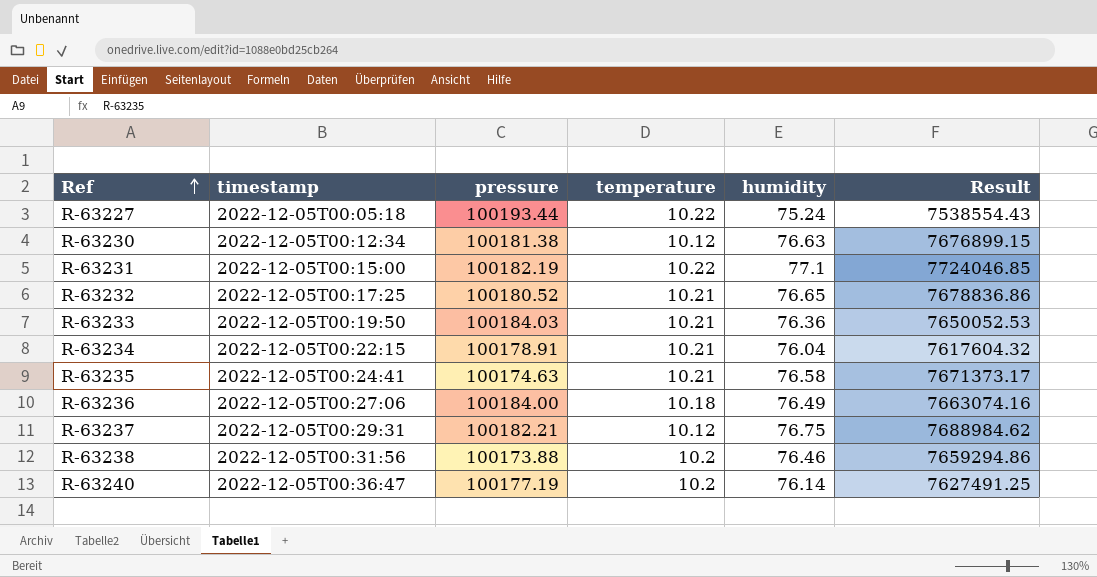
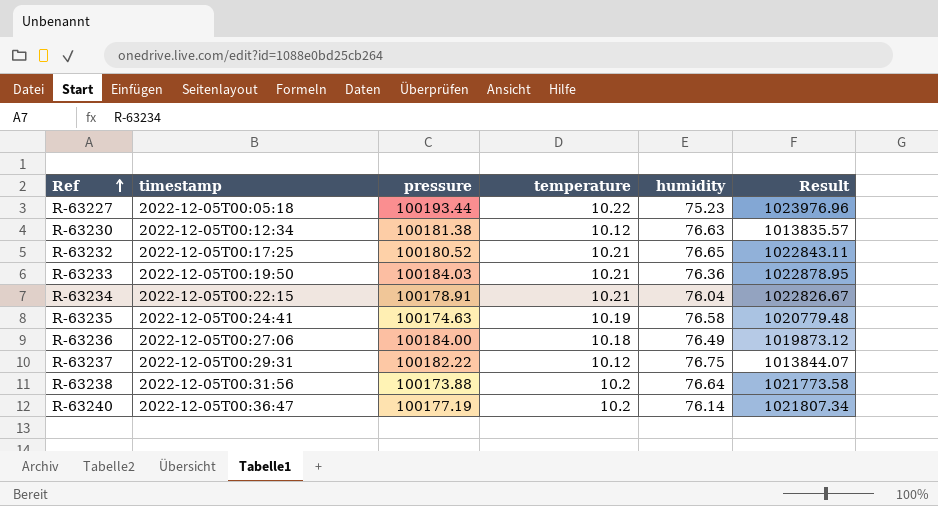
column Result | formula: [pressure] * [humidity] -> [pressure] * [temperature]
row R-63231: 2022-12-05T00:15:00 | 100182.19 | 10.22 | 77.1 | 7724046.85 -> none
R-63227 | humidity: 75.24 -> 75.23
R-63235 | temperature: 10.21 -> 10.19
R-63237 | pressure: 100182.21 -> 100182.22
R-63238 | humidity: 76.46 -> 76.64

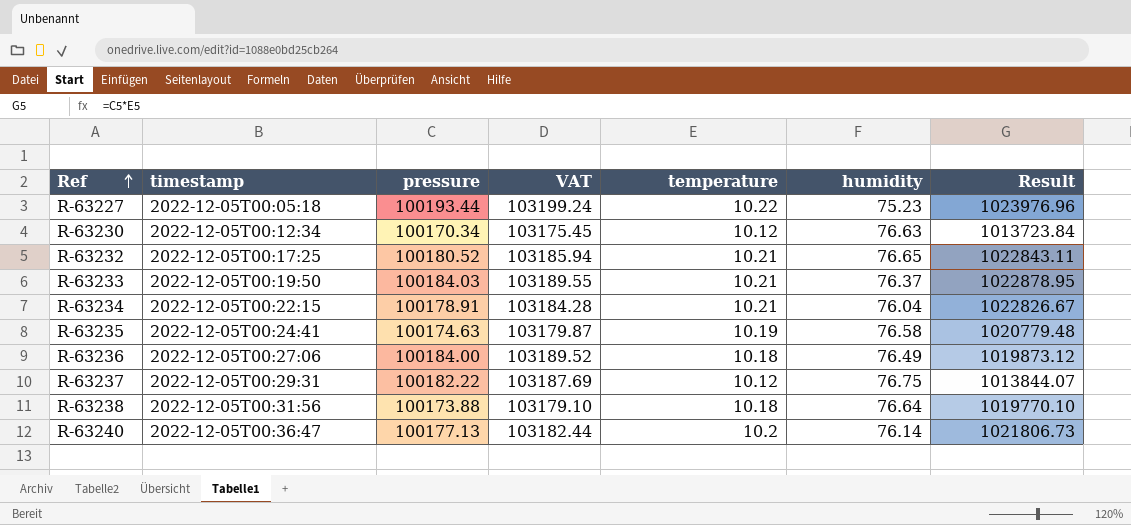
column VAT | formula: none -> [pressure] * 1.03
R-63230 | pressure: 100181.38 -> 100170.34
R-63230 | Result: 1013835.57 -> 1013723.84
R-63233 | humidity: 76.36 -> 76.37
R-63238 | temperature: 10.2 -> 10.18
R-63238 | Result: 1021773.58 -> 1019770.10
R-63240 | pressure: 100177.19 -> 100177.13
R-63240 | Result: 1021807.34 -> 1021806.73

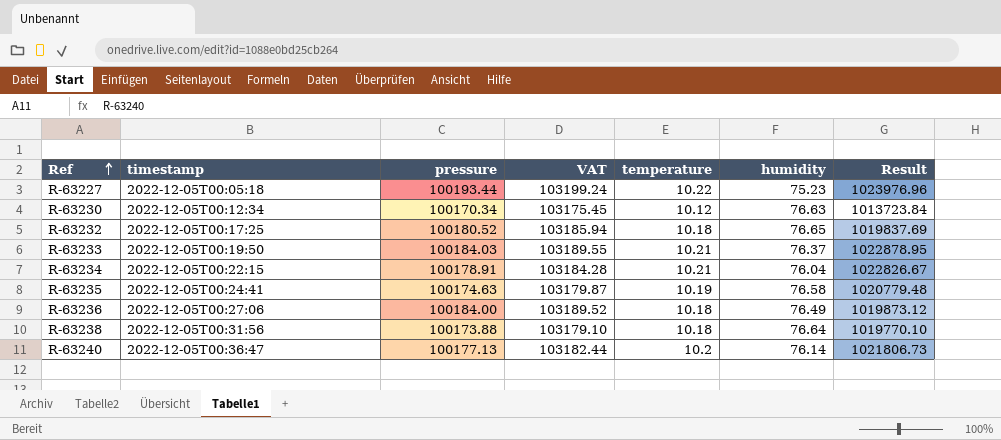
row R-63237: 2022-12-05T00:29:31 | 100182.22 | 103187.69 | 10.12 | 76.75 | 1013844.07 -> none
R-63232 | temperature: 10.21 -> 10.18
R-63232 | Result: 1022843.11 -> 1019837.69

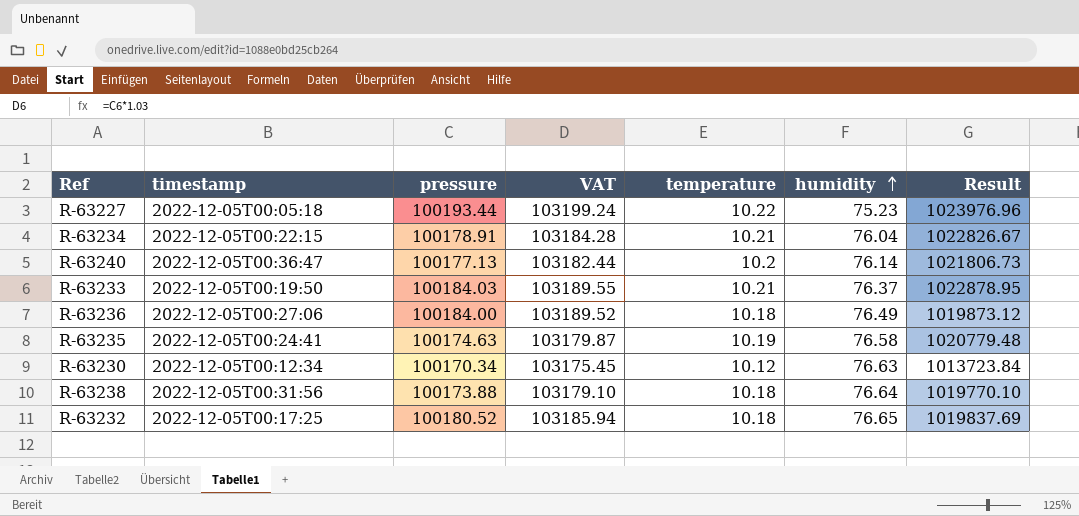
row order: Ref ascending -> humidity ascending

